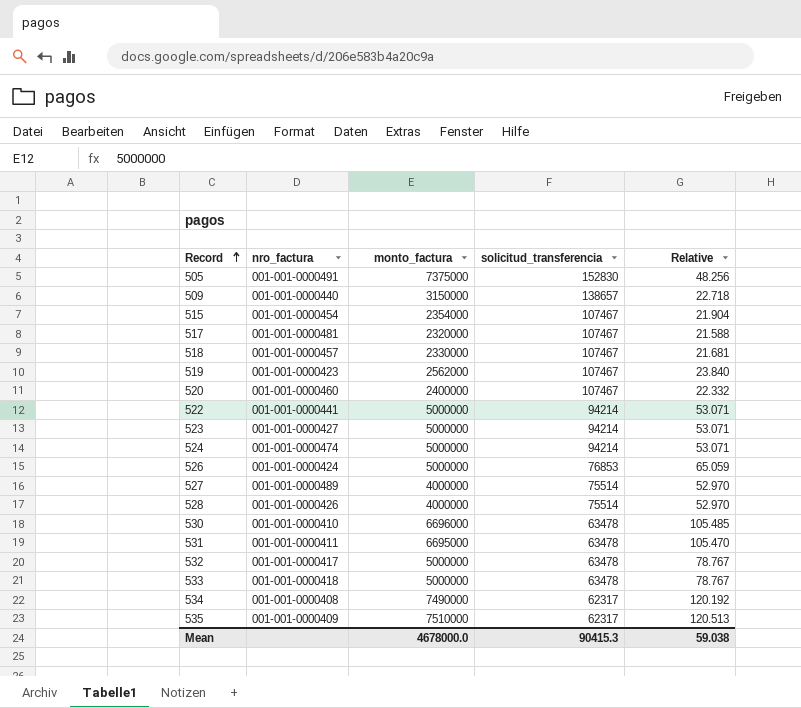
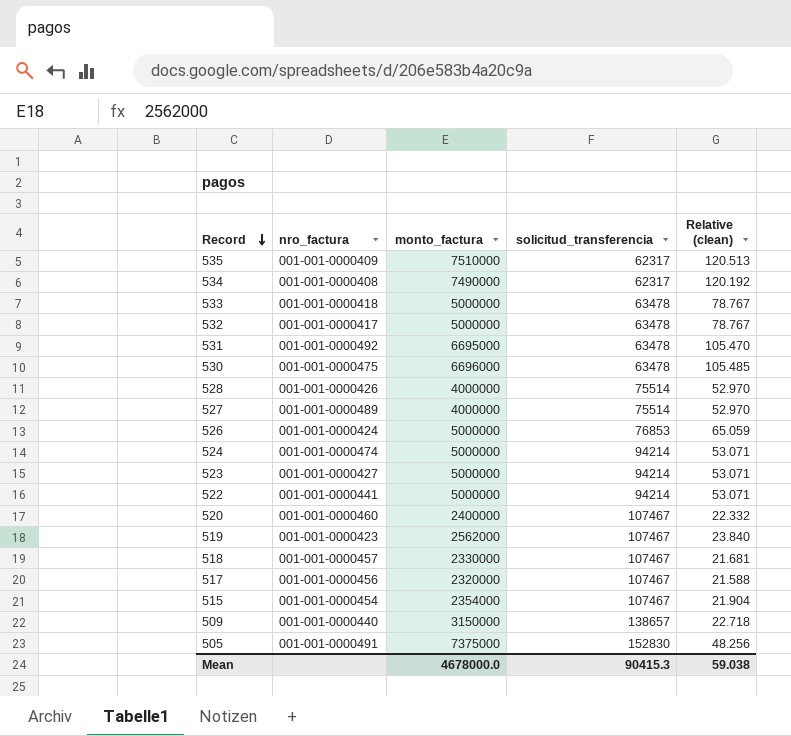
row order: Record ascending -> Record descending
column name: Relative -> Relative (clean)
531 | nro_factura: 001-001-0000411 -> 001-001-0000492
530 | nro_factura: 001-001-0000410 -> 001-001-0000475
517 | nro_factura: 001-001-0000481 -> 001-001-0000456

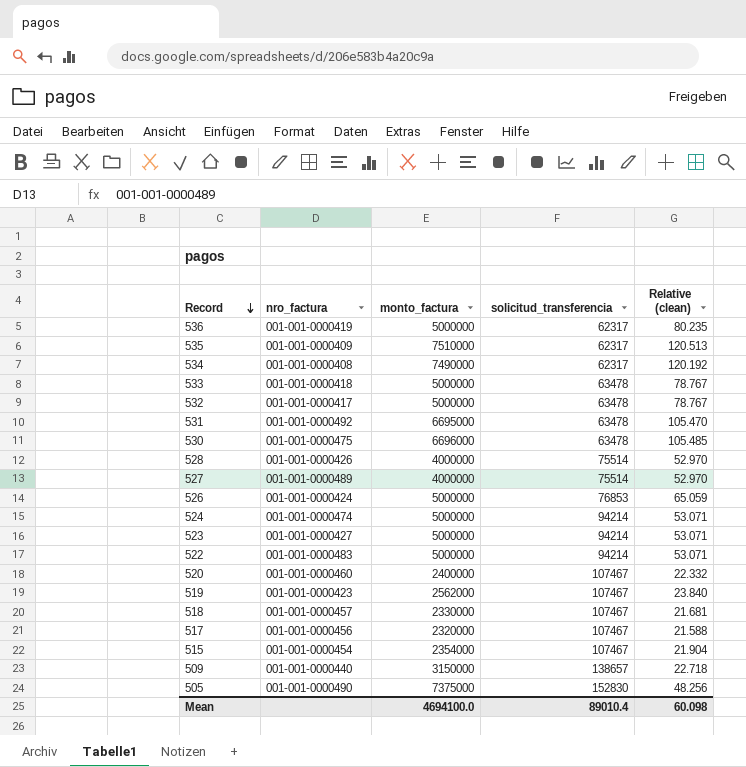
row 536: none -> 001-001-0000419 | 5000000 | 62317 | 80.235
522 | nro_factura: 001-001-0000441 -> 001-001-0000483
505 | nro_factura: 001-001-0000491 -> 001-001-0000490
Mean | monto_factura: 4678000.0 -> 4694100.0
Mean | solicitud_transferencia: 90415.3 -> 89010.4
Mean | Relative (clean): 59.038 -> 60.098

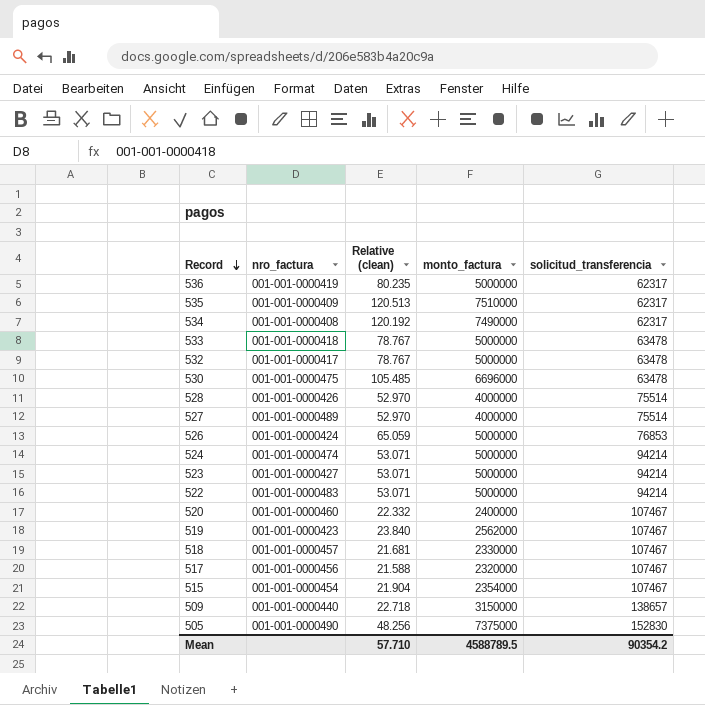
column Relative (clean) | position: 5 -> 3
row 531: 001-001-0000492 | 6695000 | 63478 | 105.470 -> none
Mean | Relative (clean): 60.098 -> 57.710
Mean | monto_factura: 4694100.0 -> 4588789.5
Mean | solicitud_transferencia: 89010.4 -> 90354.2

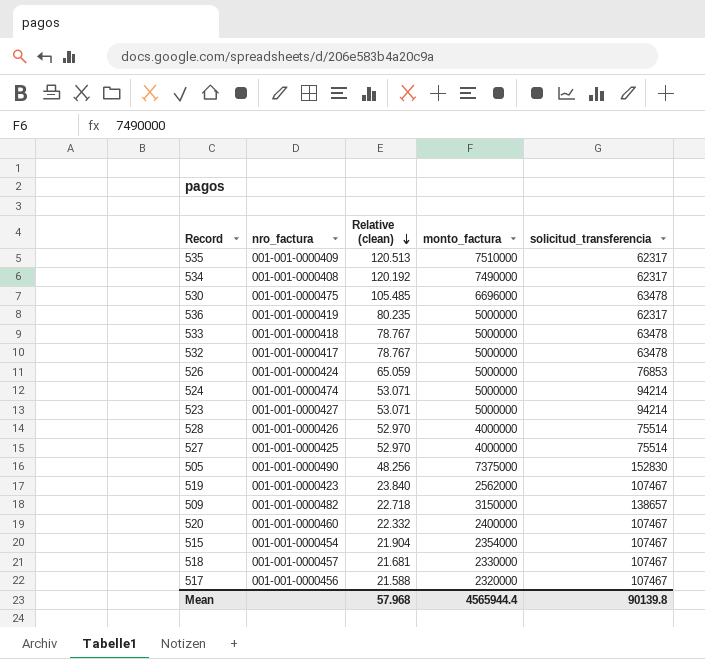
row order: Record descending -> Relative (clean) descending
row 522: 001-001-0000483 | 53.071 | 5000000 | 94214 -> none
527 | nro_factura: 001-001-0000489 -> 001-001-0000425
509 | nro_factura: 001-001-0000440 -> 001-001-0000482
Mean | Relative (clean): 57.710 -> 57.968
Mean | monto_factura: 4588789.5 -> 4565944.4
Mean | solicitud_transferencia: 90354.2 -> 90139.8

